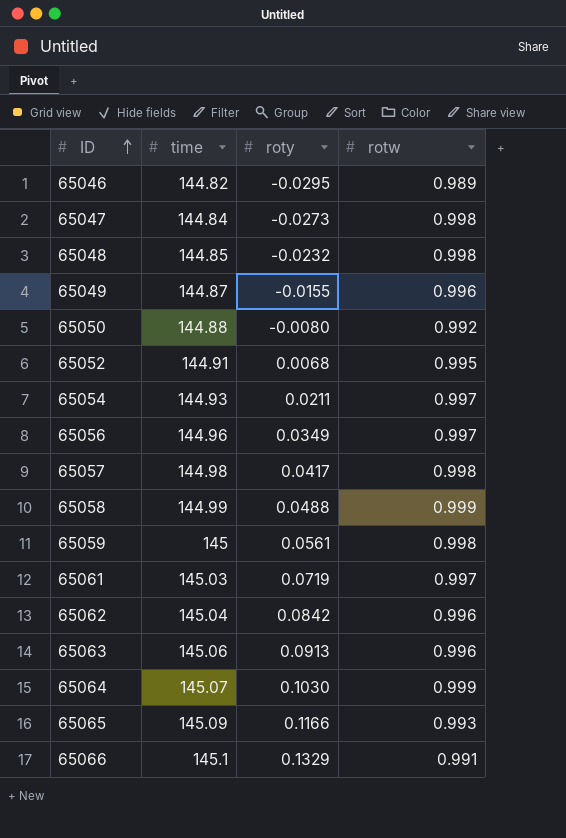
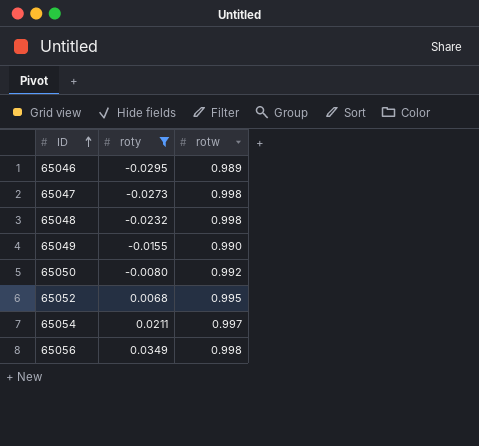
filter: none -> roty <= 0.0349
column time | position: 2 -> none
65049 | rotw: 0.996 -> 0.990
65056 | rotw: 0.997 -> 0.998

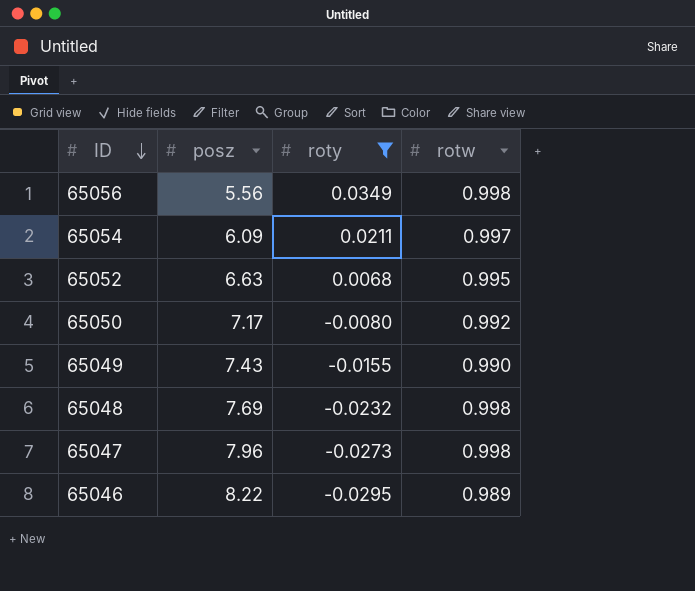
row order: ID ascending -> ID descending
column posz | position: none -> 2

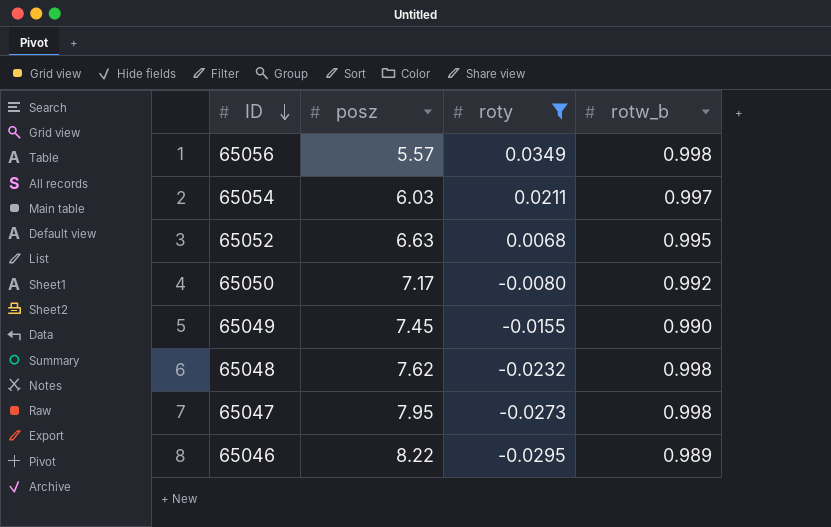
column name: rotw -> rotw_b
65056 | posz: 5.56 -> 5.57
65054 | posz: 6.09 -> 6.03
65049 | posz: 7.43 -> 7.45
65048 | posz: 7.69 -> 7.62
65047 | posz: 7.96 -> 7.95

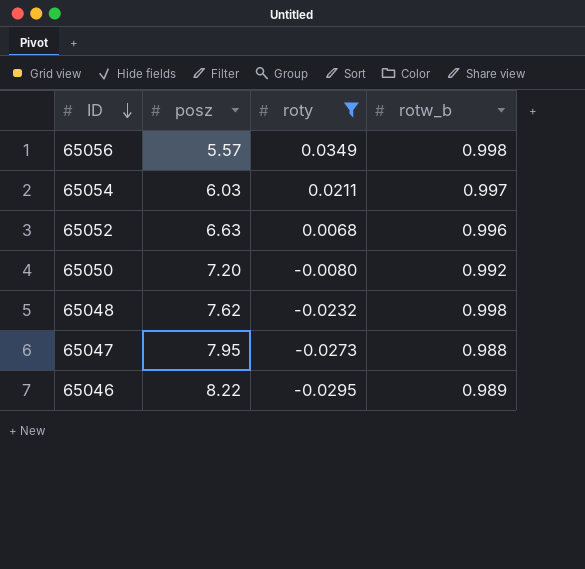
row 65049: 7.45 | -0.0155 | 0.990 -> none
65052 | rotw_b: 0.995 -> 0.996
65050 | posz: 7.17 -> 7.20
65047 | rotw_b: 0.998 -> 0.988

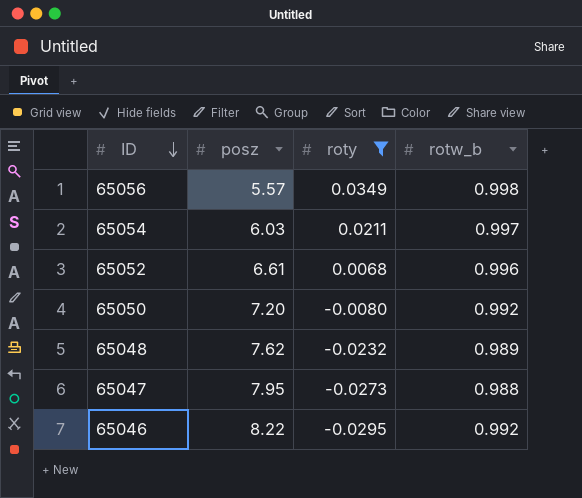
65052 | posz: 6.63 -> 6.61
65048 | rotw_b: 0.998 -> 0.989
65046 | rotw_b: 0.989 -> 0.992

